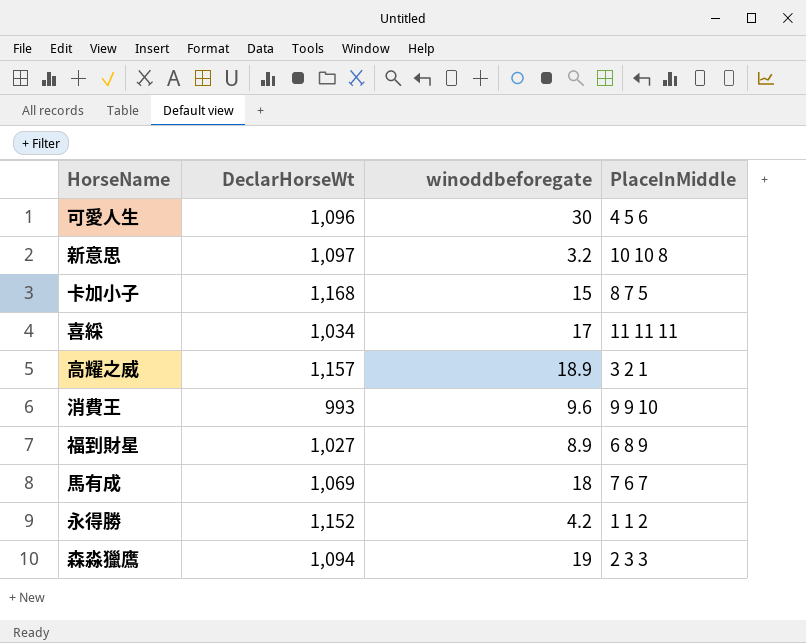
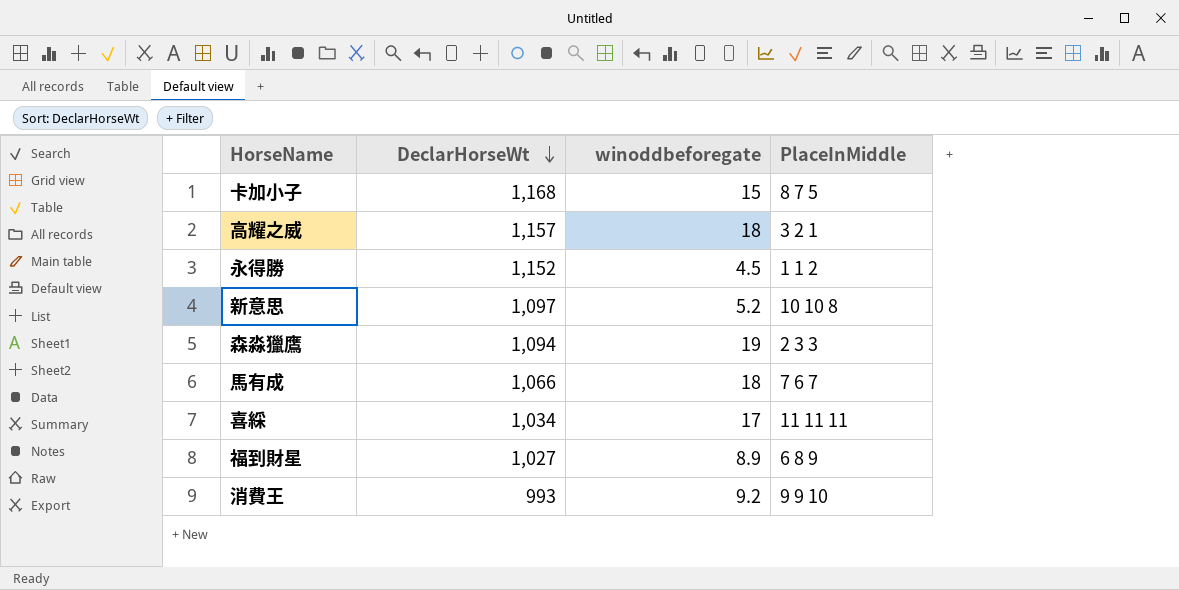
row order: none -> DeclarHorseWt descending
row 可愛人生: 1,096 | 30 | 4 5 6 -> none
高耀之威 | winoddbeforegate: 18.9 -> 18
永得勝 | winoddbeforegate: 4.2 -> 4.5
新意思 | winoddbeforegate: 3.2 -> 5.2
馬有成 | DeclarHorseWt: 1,069 -> 1,066
消費王 | winoddbeforegate: 9.6 -> 9.2

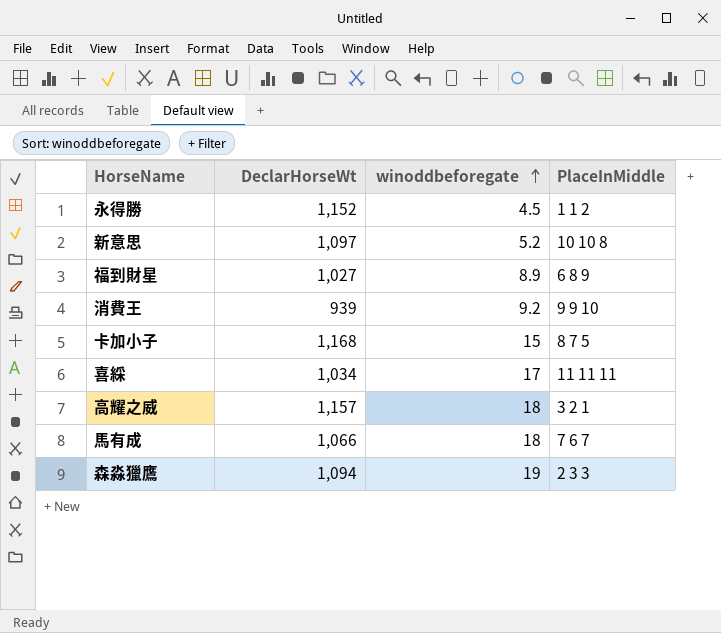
row order: DeclarHorseWt descending -> winoddbeforegate ascending
消費王 | DeclarHorseWt: 993 -> 939

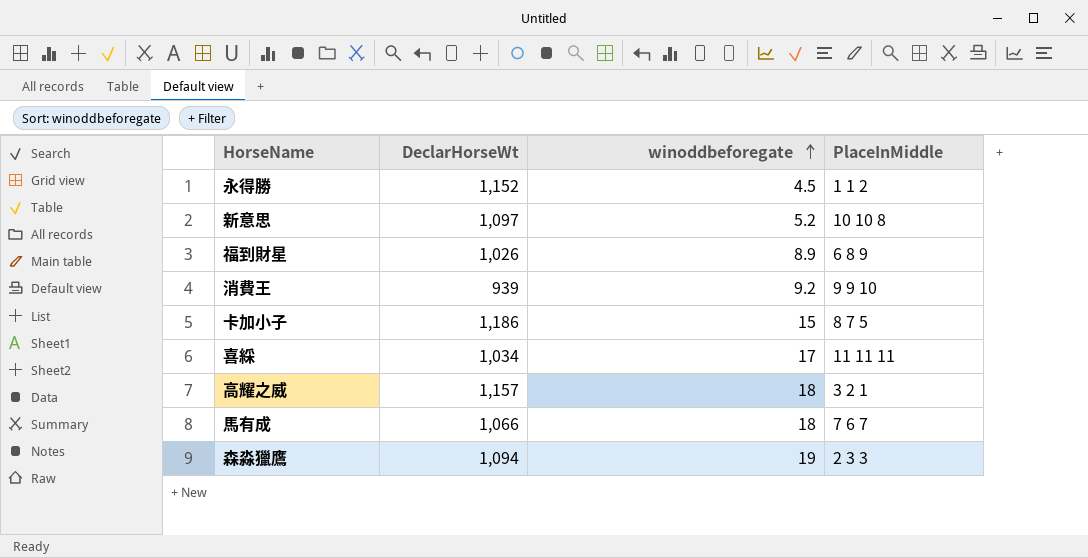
福到財星 | DeclarHorseWt: 1,027 -> 1,026
卡加小子 | DeclarHorseWt: 1,168 -> 1,186

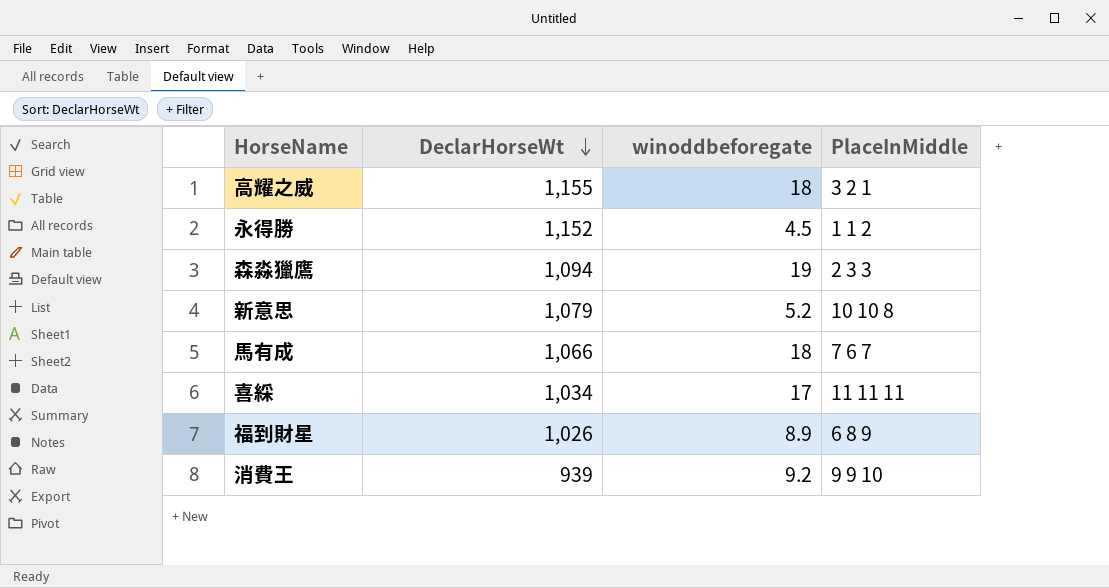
row order: winoddbeforegate ascending -> DeclarHorseWt descending
row 卡加小子: 1,186 | 15 | 8 7 5 -> none
高耀之威 | DeclarHorseWt: 1,157 -> 1,155
新意思 | DeclarHorseWt: 1,097 -> 1,079

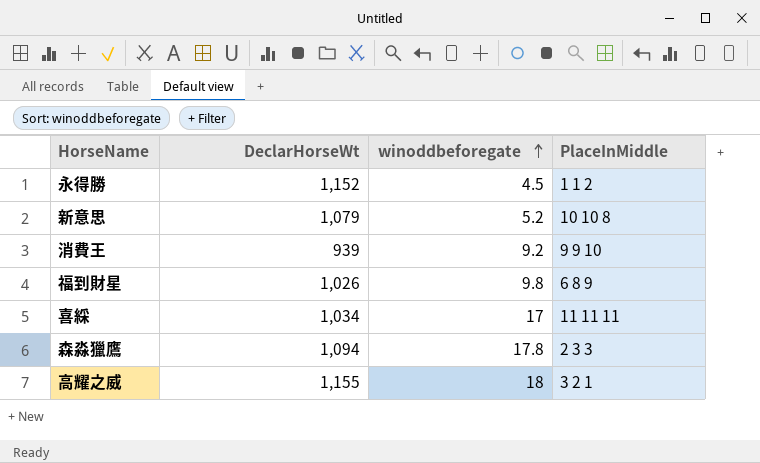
row order: DeclarHorseWt descending -> winoddbeforegate ascending
row 馬有成: 1,066 | 18 | 7 6 7 -> none
福到財星 | winoddbeforegate: 8.9 -> 9.8
森淼獵鷹 | winoddbeforegate: 19 -> 17.8

